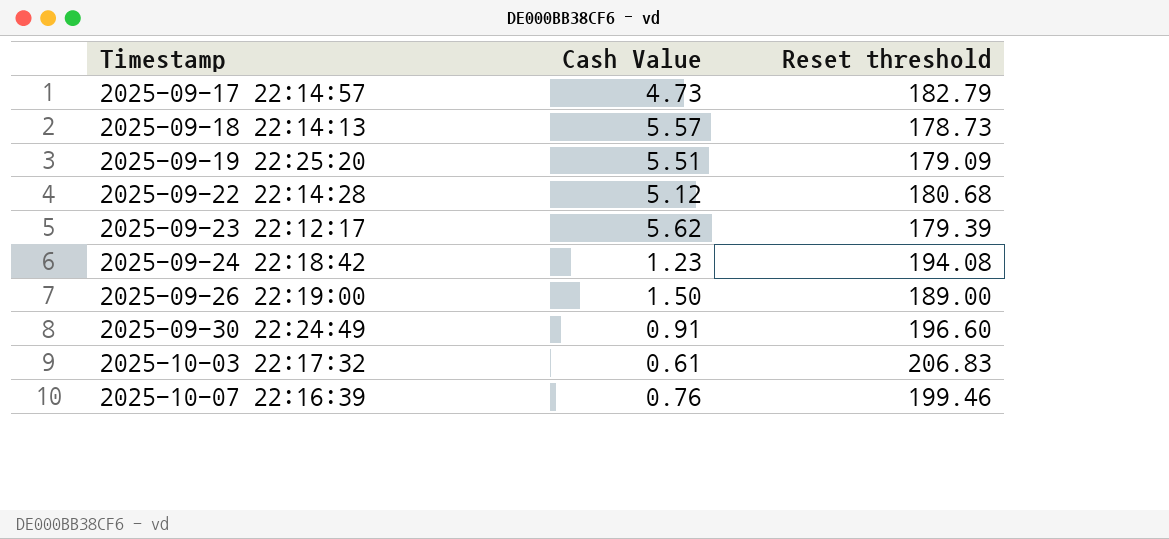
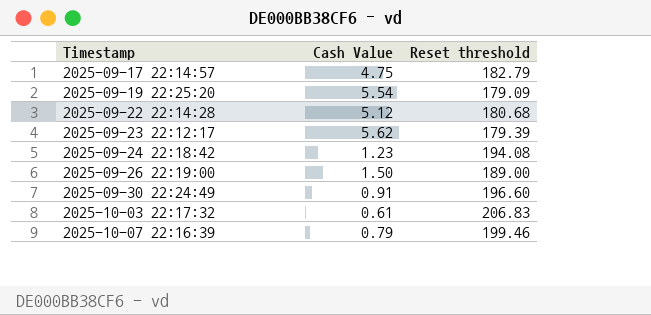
row 2025-09-18 22:14:13: 5.57 | 178.73 -> none
2025-09-17 22:14:57 | Cash Value: 4.73 -> 4.75
2025-09-19 22:25:20 | Cash Value: 5.51 -> 5.54
2025-10-07 22:16:39 | Cash Value: 0.76 -> 0.79

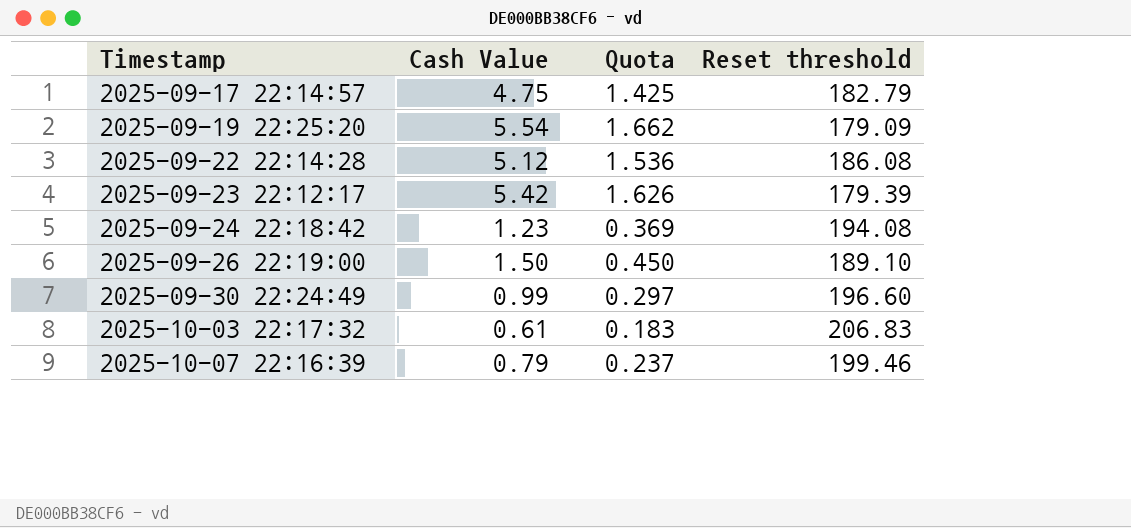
column Quota | formula: none -> [Cash Value] * 0.3
2025-09-22 22:14:28 | Reset threshold: 180.68 -> 186.08
2025-09-23 22:12:17 | Cash Value: 5.62 -> 5.42
2025-09-26 22:19:00 | Reset threshold: 189.00 -> 189.10
2025-09-30 22:24:49 | Cash Value: 0.91 -> 0.99

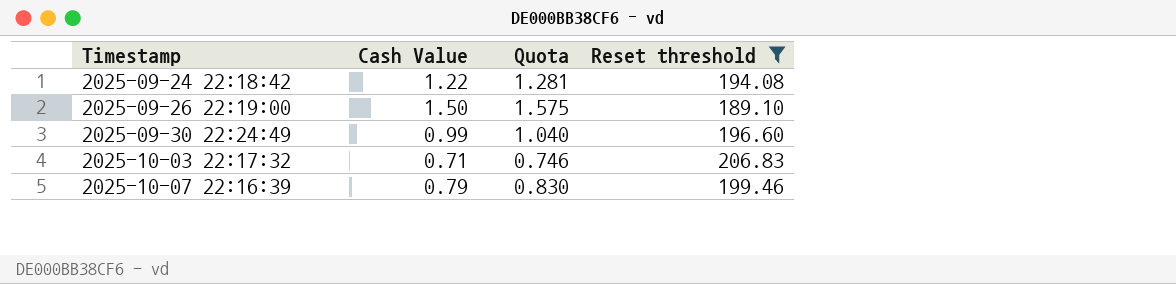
filter: none -> Reset threshold >= 189.10
column Quota | formula: [Cash Value] * 0.3 -> [Cash Value] * 1.05
2025-09-24 22:18:42 | Cash Value: 1.23 -> 1.22
2025-10-03 22:17:32 | Cash Value: 0.61 -> 0.71

